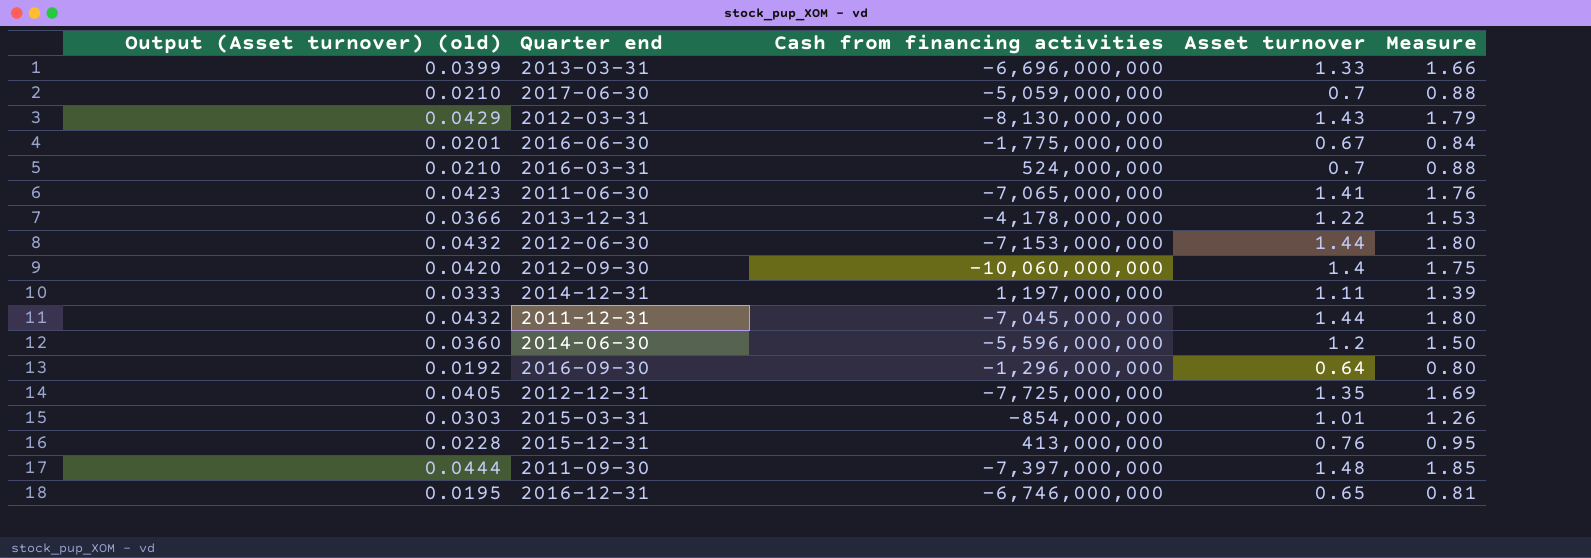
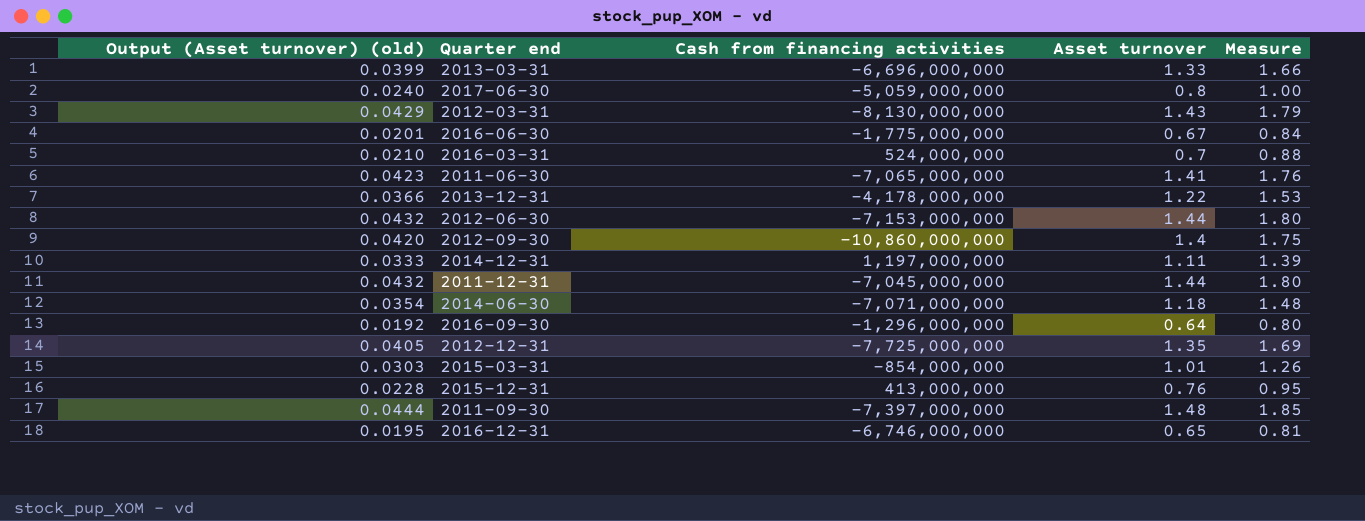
2017-06-30 | Output (Asset turnover) (old): 0.0210 -> 0.0240
2017-06-30 | Asset turnover: 0.7 -> 0.8
2017-06-30 | Measure: 0.88 -> 1.00
2012-09-30 | Cash from financing activities: -10,060,000,000 -> -10,860,000,000
2014-06-30 | Output (Asset turnover) (old): 0.0360 -> 0.0354
2014-06-30 | Cash from financing activities: -5,596,000,000 -> -7,071,000,000
2014-06-30 | Asset turnover: 1.2 -> 1.18
2014-06-30 | Measure: 1.50 -> 1.48

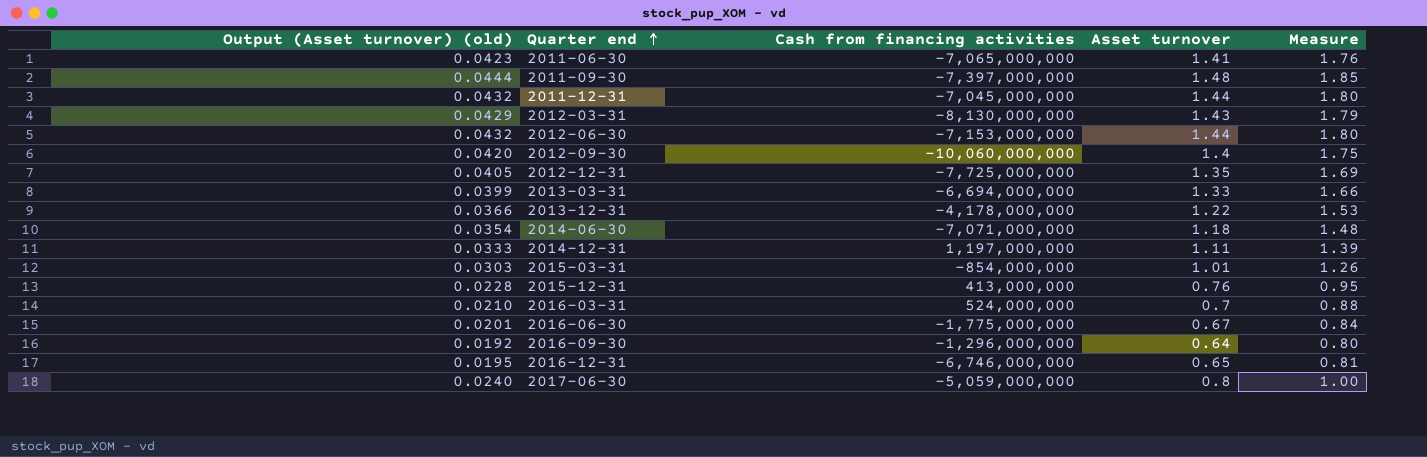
row order: none -> Quarter end ascending
2012-09-30 | Cash from financing activities: -10,860,000,000 -> -10,060,000,000
2013-03-31 | Cash from financing activities: -6,696,000,000 -> -6,694,000,000

